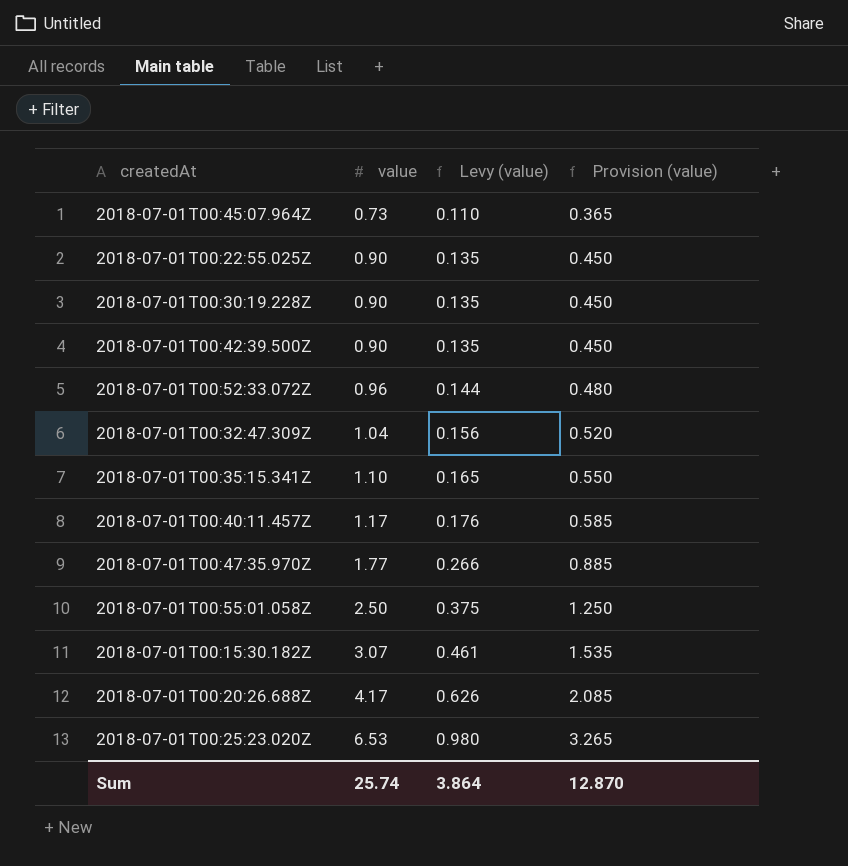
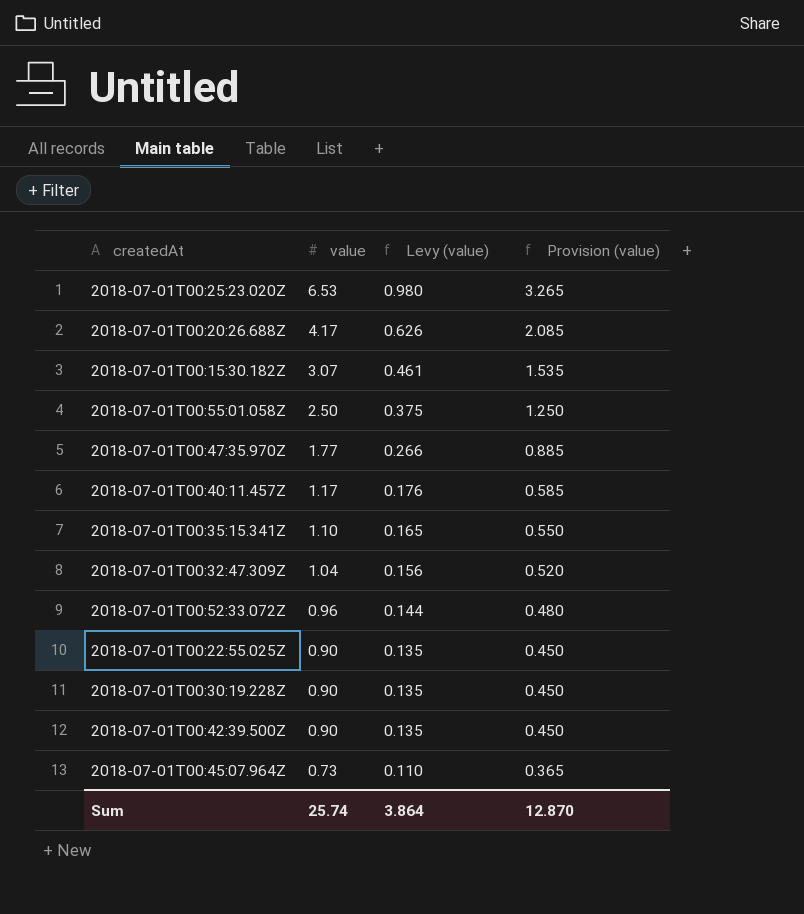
row order: value ascending -> value descending

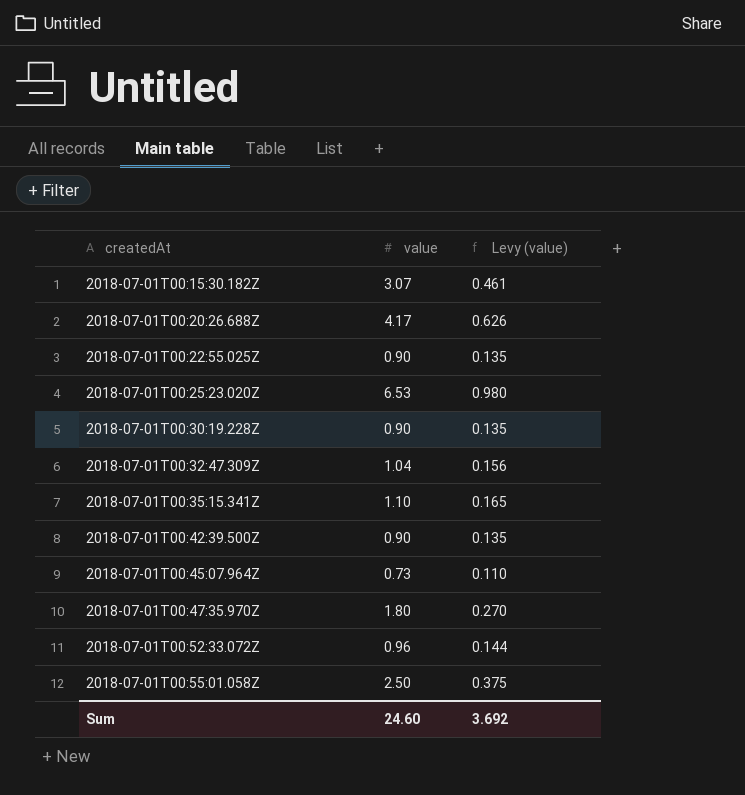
row order: value descending -> createdAt ascending
column Provision (value) | formula: [value] * 0.5 -> none
row 2018-07-01T00:40:11.457Z: 1.17 | 0.176 | 0.585 -> none
2018-07-01T00:47:35.970Z | value: 1.77 -> 1.80
2018-07-01T00:47:35.970Z | Levy (value): 0.266 -> 0.270
Sum | value: 25.74 -> 24.60
Sum | Levy (value): 3.864 -> 3.692

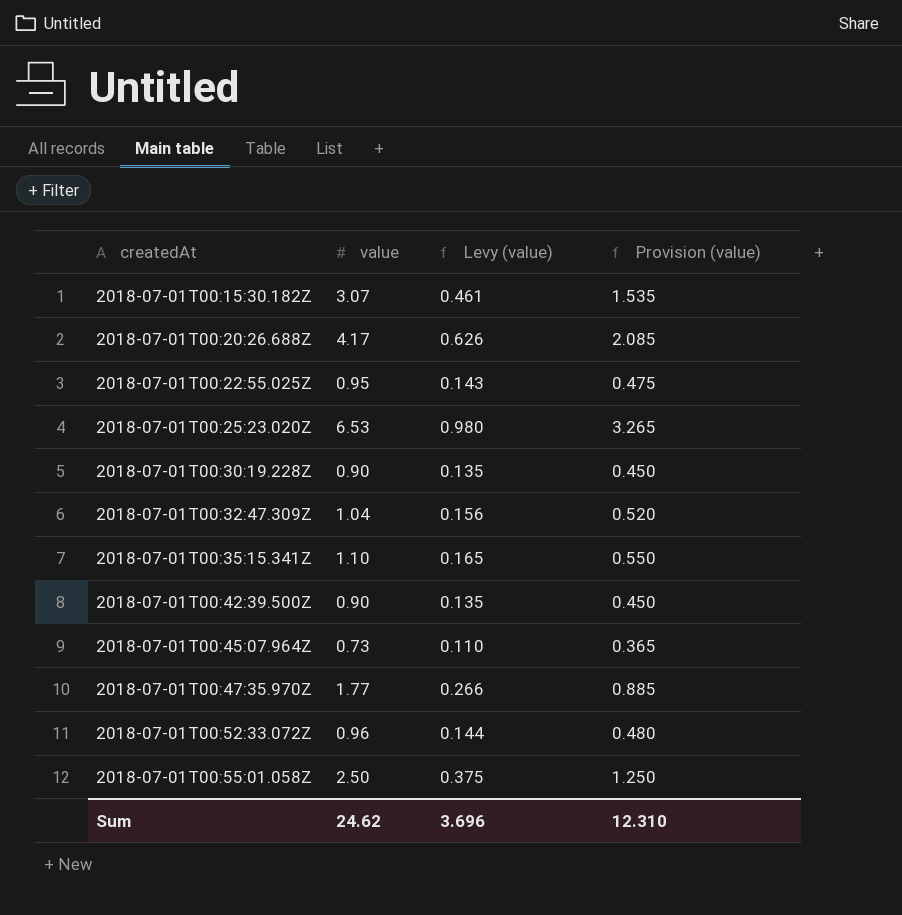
column Provision (value) | formula: none -> [value] * 0.5
2018-07-01T00:22:55.025Z | value: 0.90 -> 0.95
2018-07-01T00:22:55.025Z | Levy (value): 0.135 -> 0.143
2018-07-01T00:47:35.970Z | value: 1.80 -> 1.77
2018-07-01T00:47:35.970Z | Levy (value): 0.270 -> 0.266
Sum | value: 24.60 -> 24.62
Sum | Levy (value): 3.692 -> 3.696

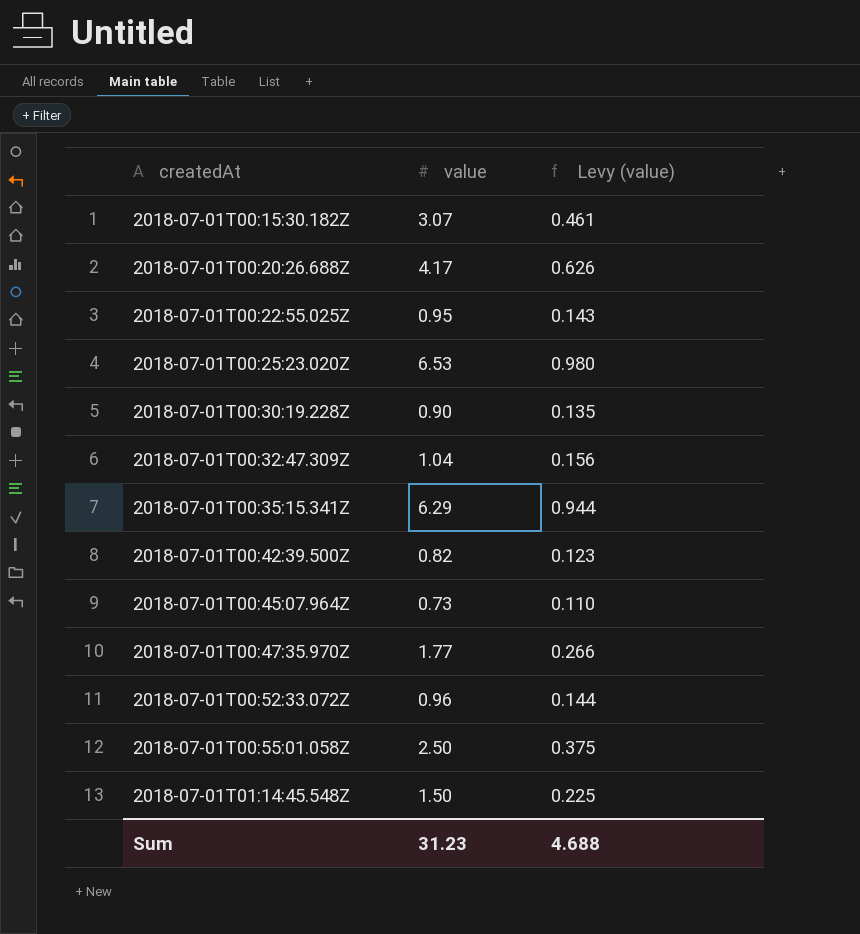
column Provision (value) | formula: [value] * 0.5 -> none
2018-07-01T00:35:15.341Z | value: 1.10 -> 6.29
2018-07-01T00:35:15.341Z | Levy (value): 0.165 -> 0.944
2018-07-01T00:42:39.500Z | value: 0.90 -> 0.82
2018-07-01T00:42:39.500Z | Levy (value): 0.135 -> 0.123
row 2018-07-01T01:14:45.548Z: none -> 1.50 | 0.225
Sum | value: 24.62 -> 31.23
Sum | Levy (value): 3.696 -> 4.688

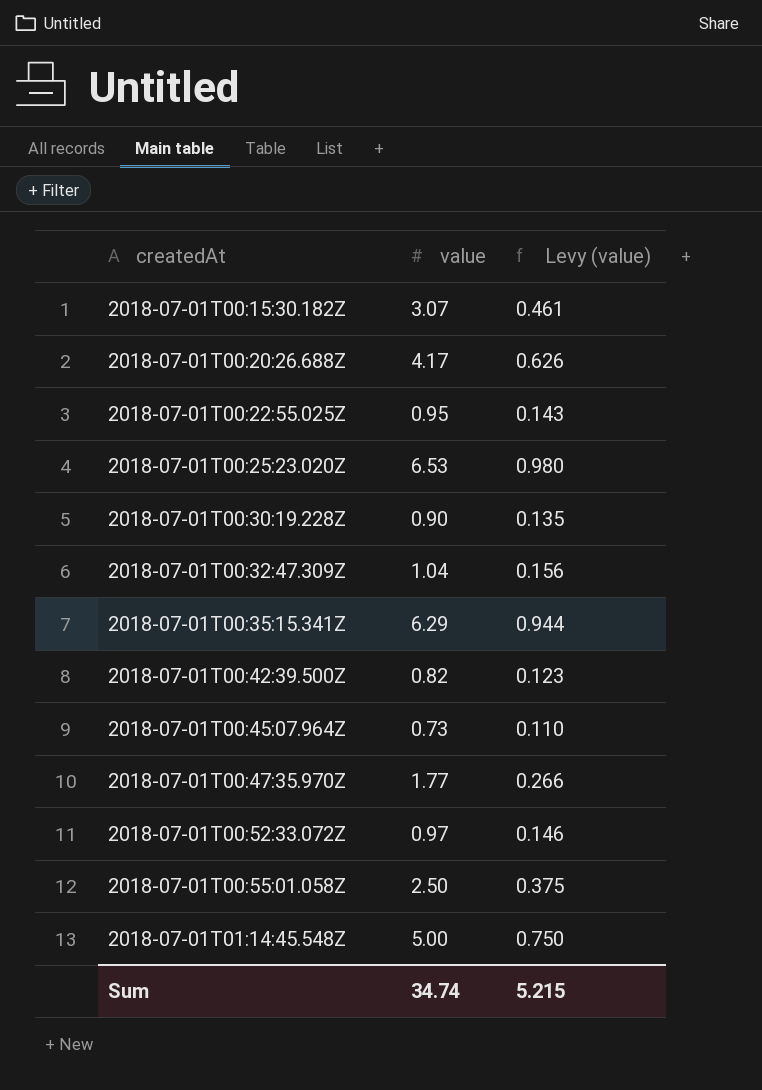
2018-07-01T00:52:33.072Z | value: 0.96 -> 0.97
2018-07-01T00:52:33.072Z | Levy (value): 0.144 -> 0.146
2018-07-01T01:14:45.548Z | value: 1.50 -> 5.00
2018-07-01T01:14:45.548Z | Levy (value): 0.225 -> 0.750
Sum | value: 31.23 -> 34.74
Sum | Levy (value): 4.688 -> 5.215

